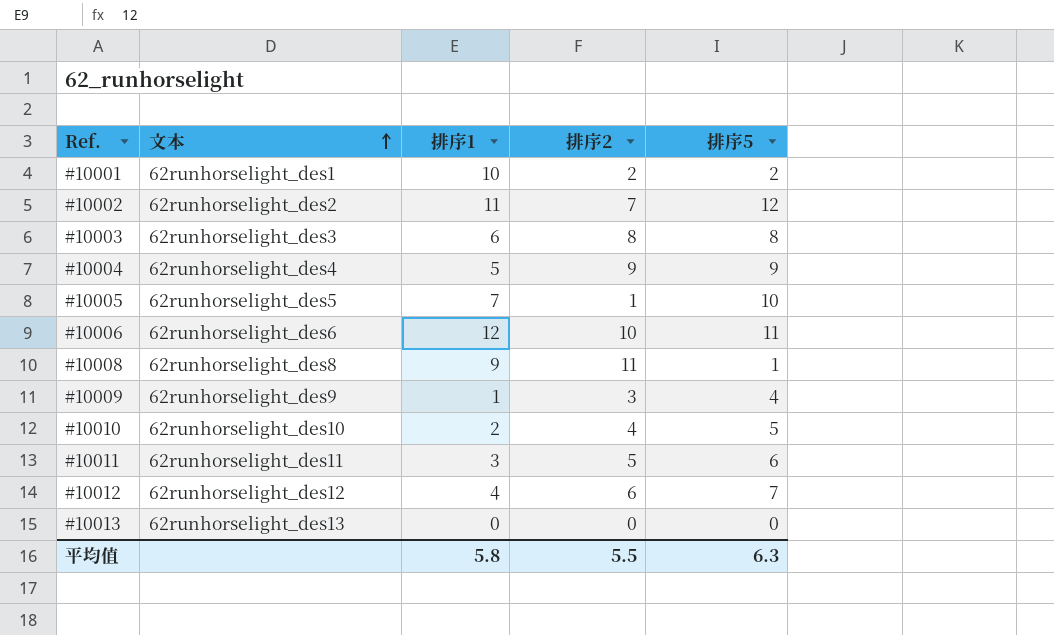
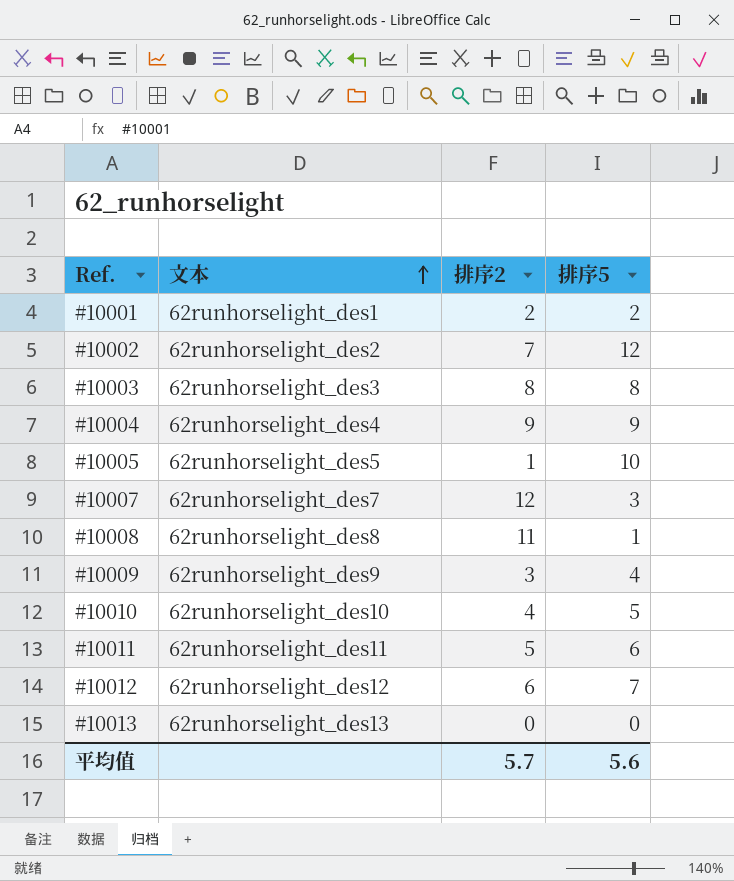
column 排序1 | position: 3 -> none
row #10006: 62runhorselight_des6 | 12 | 10 | 11 -> none
row #10007: none -> 62runhorselight_des7 | 12 | 3
平均值 | 排序2: 5.5 -> 5.7
平均值 | 排序5: 6.3 -> 5.6

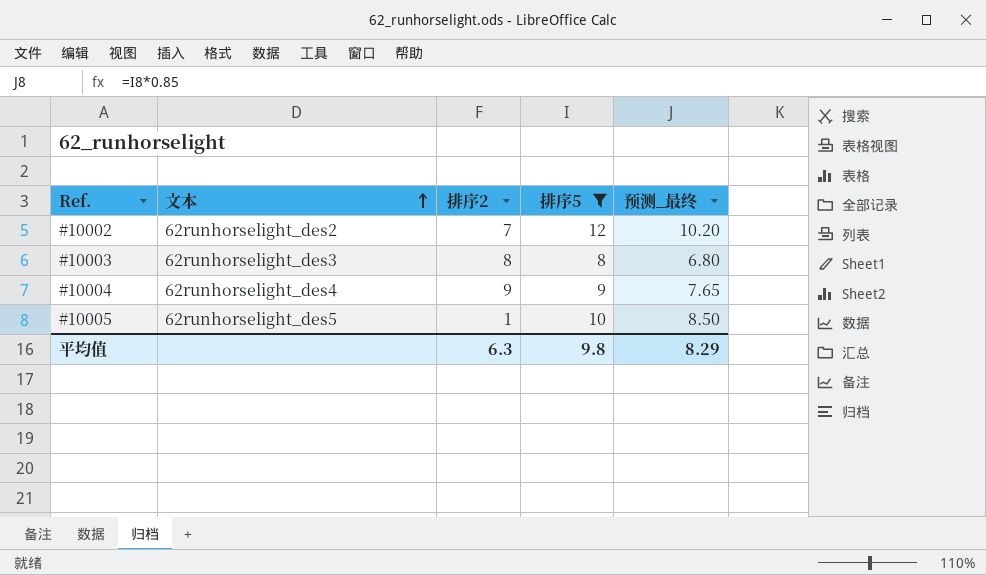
filter: none -> 排序5 >= 8
column 预测_最终 | formula: none -> [排序5] * 0.85
平均值 | 排序2: 5.7 -> 6.3
平均值 | 排序5: 5.6 -> 9.8

